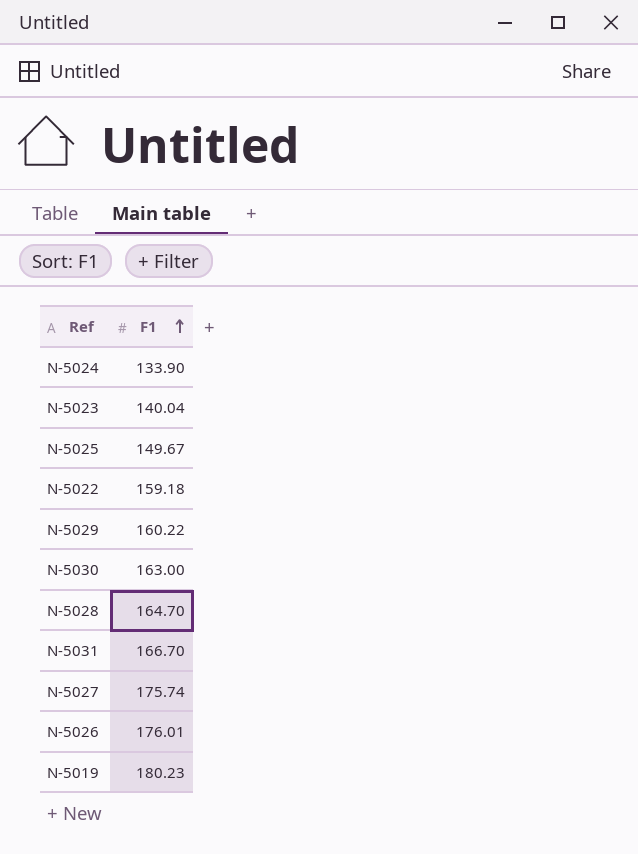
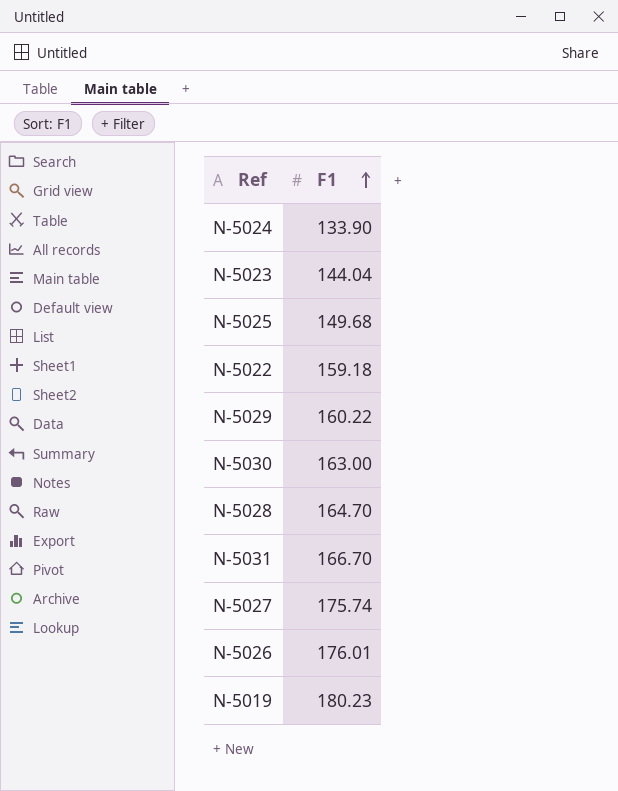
N-5023 | F1: 140.04 -> 144.04
N-5025 | F1: 149.67 -> 149.68

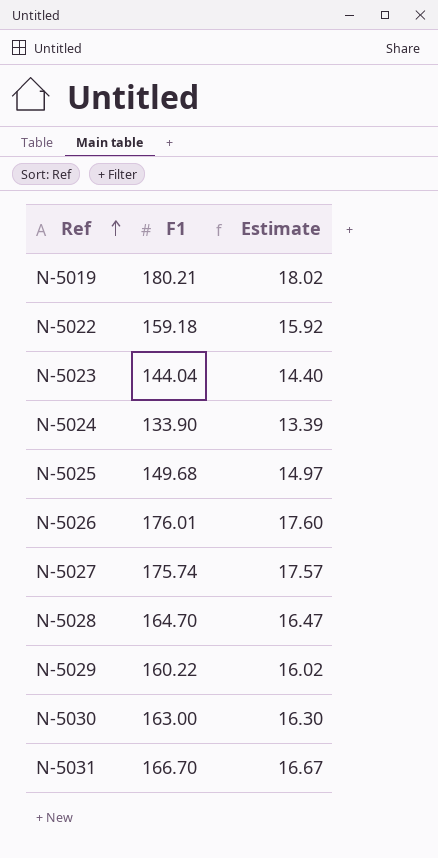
row order: F1 ascending -> Ref ascending
column Estimate | formula: none -> [F1] * 0.1
N-5019 | F1: 180.23 -> 180.21

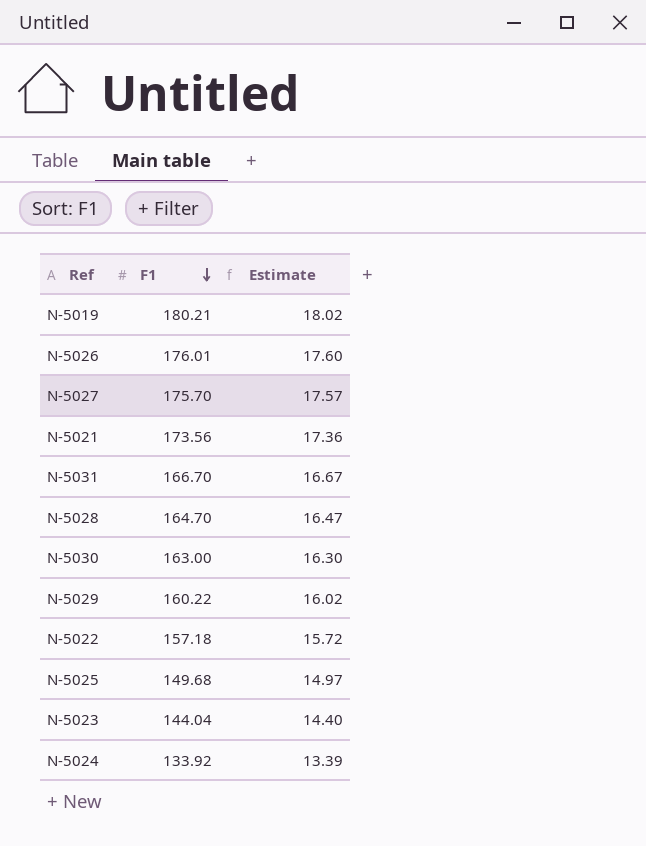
row order: Ref ascending -> F1 descending
N-5027 | F1: 175.74 -> 175.70
row N-5021: none -> 173.56 | 17.36
N-5022 | F1: 159.18 -> 157.18
N-5022 | Estimate: 15.92 -> 15.72
N-5024 | F1: 133.90 -> 133.92

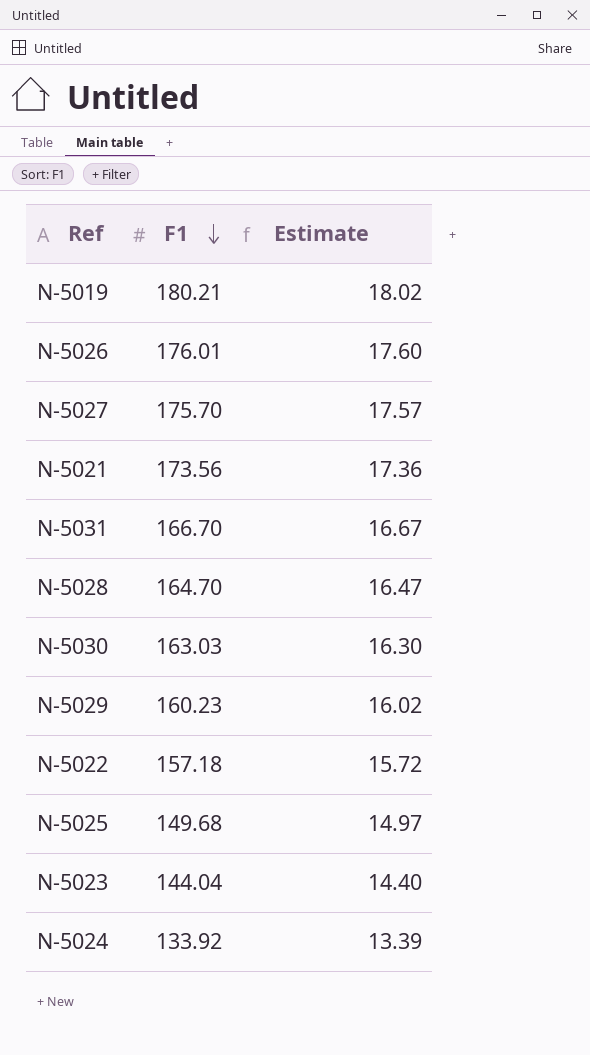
N-5030 | F1: 163.00 -> 163.03
N-5029 | F1: 160.22 -> 160.23

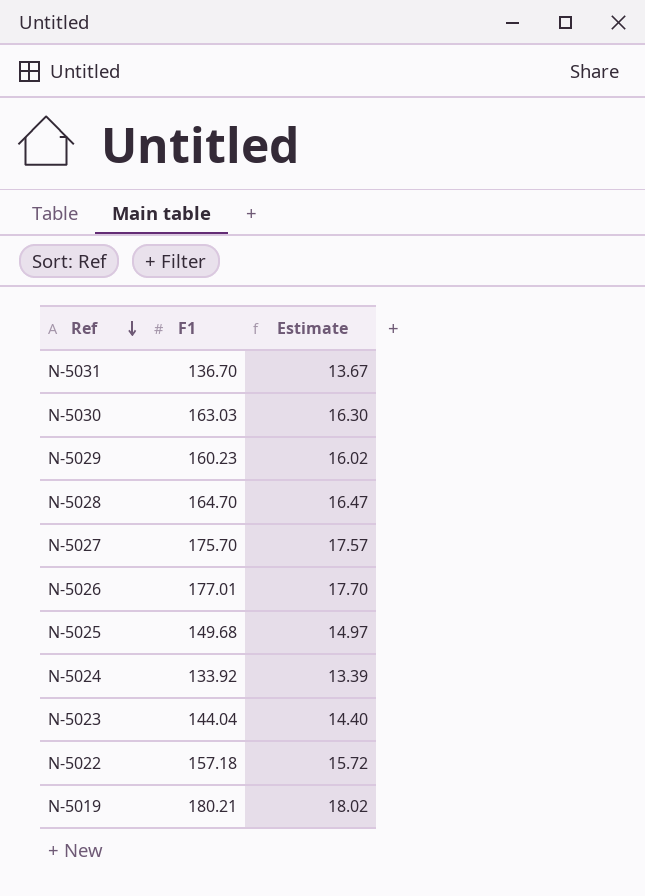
row order: F1 descending -> Ref descending
row N-5021: 173.56 | 17.36 -> none
N-5031 | F1: 166.70 -> 136.70
N-5031 | Estimate: 16.67 -> 13.67
N-5026 | F1: 176.01 -> 177.01
N-5026 | Estimate: 17.60 -> 17.70

